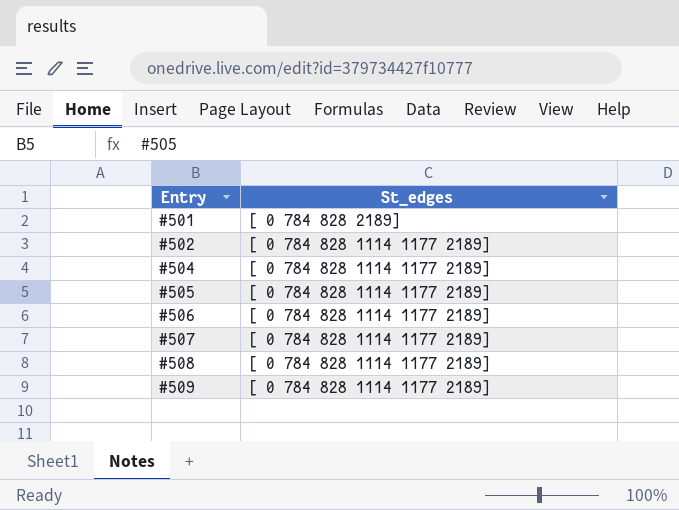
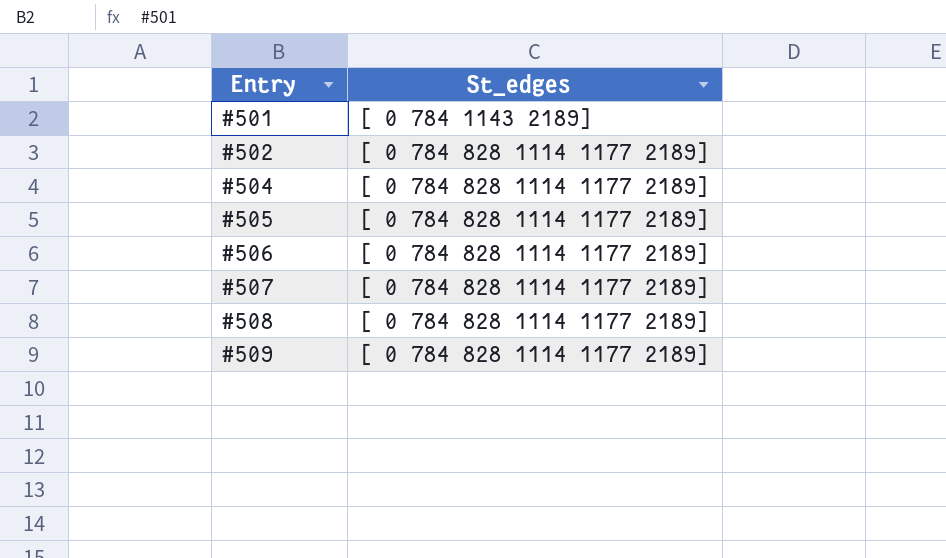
#501 | St_edges: [ 0 784 828 2189] -> [ 0 784 1143 2189]

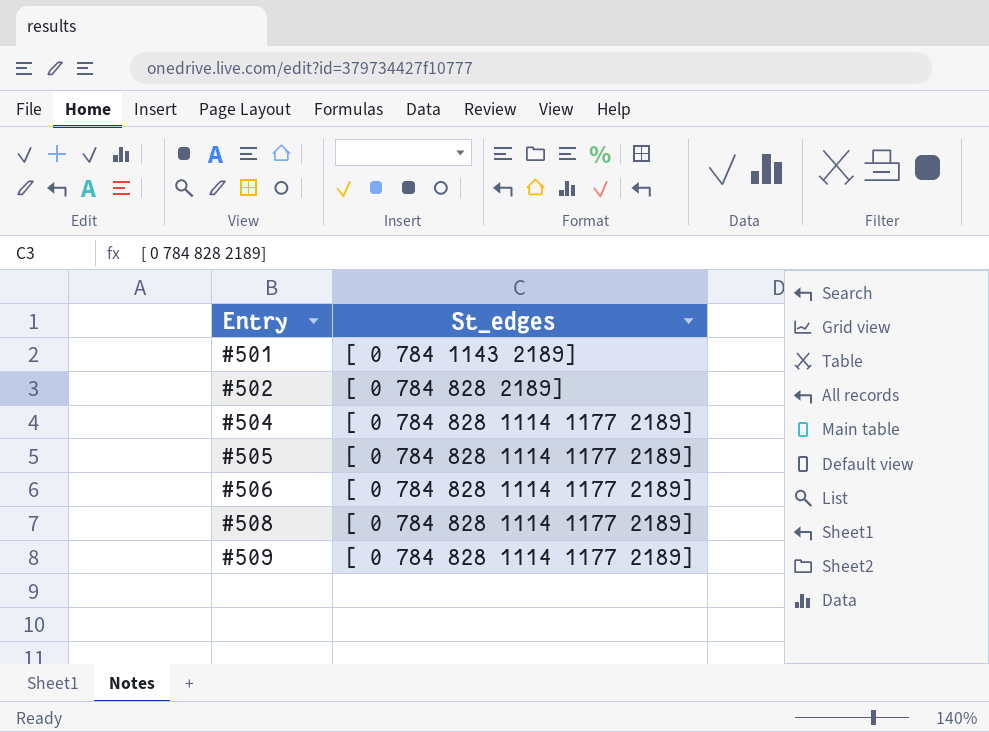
row #507: [ 0 784 828 1114 1177 2189] -> none
#502 | St_edges: [ 0 784 828 1114 1177 2189] -> [ 0 784 828 2189]

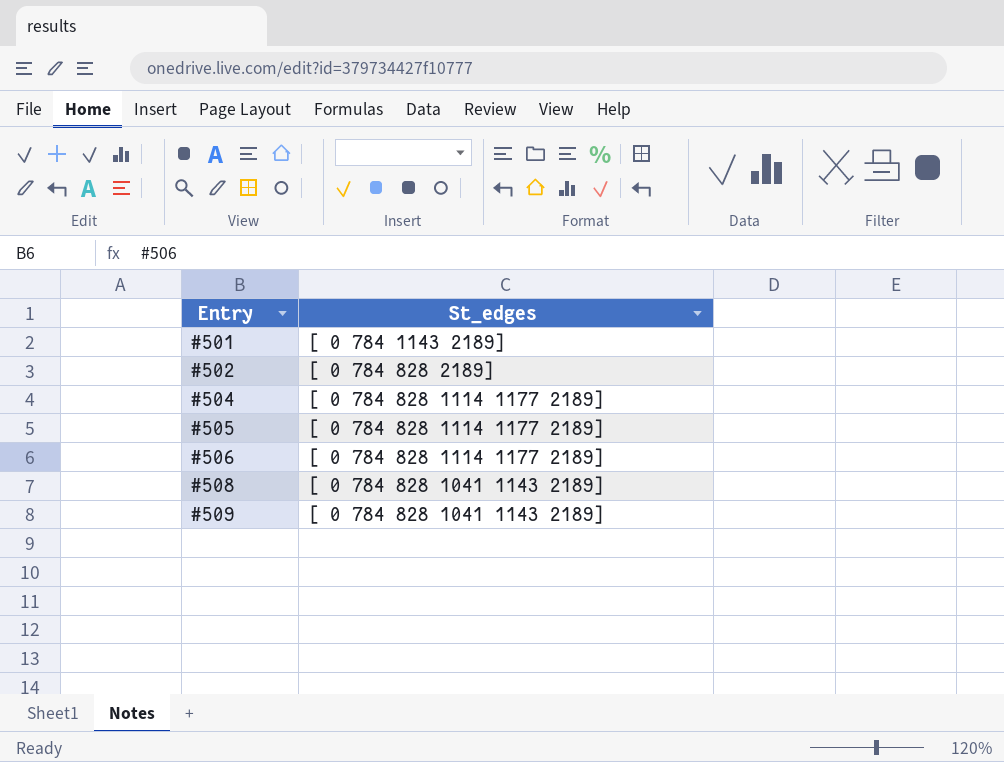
#508 | St_edges: [ 0 784 828 1114 1177 2189] -> [ 0 784 828 1041 1143 2189]
#509 | St_edges: [ 0 784 828 1114 1177 2189] -> [ 0 784 828 1041 1143 2189]

